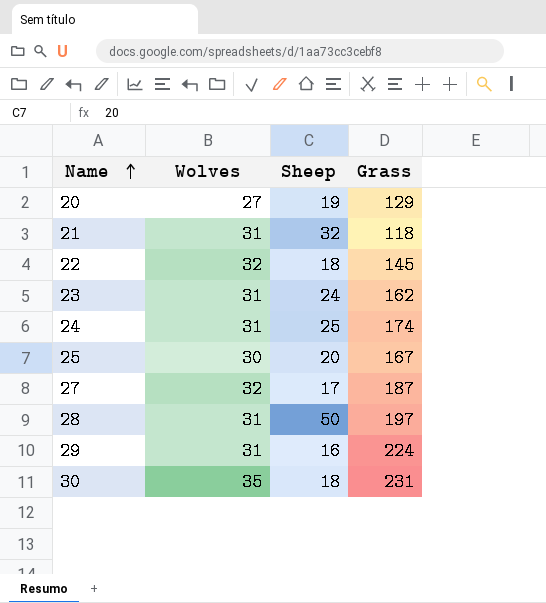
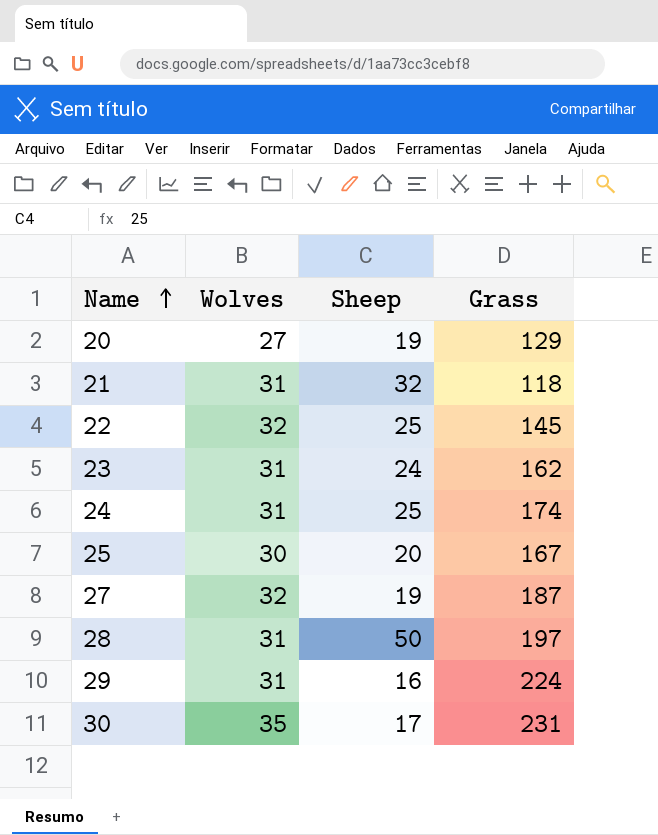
22 | Sheep: 18 -> 25
27 | Sheep: 17 -> 19
30 | Sheep: 18 -> 17

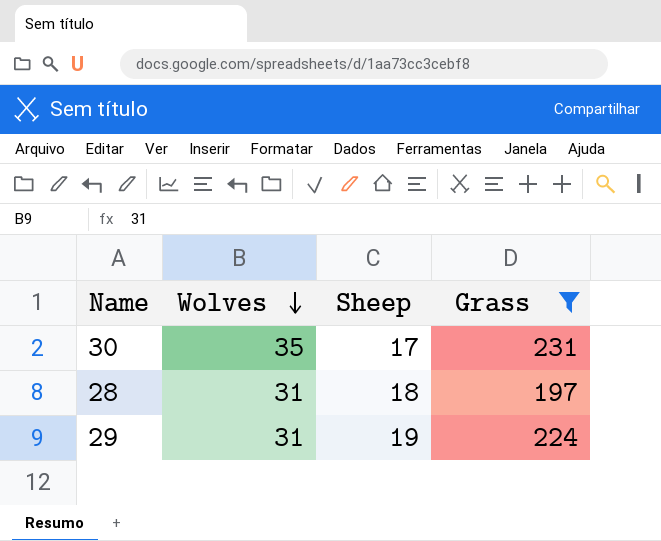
filter: none -> Grass >= 197
row order: Name ascending -> Wolves descending
28 | Sheep: 50 -> 18
29 | Sheep: 16 -> 19

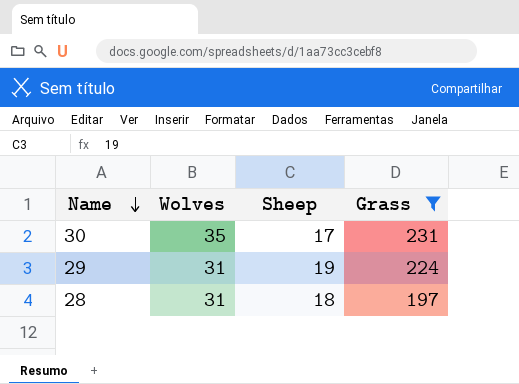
row order: Wolves descending -> Name descending

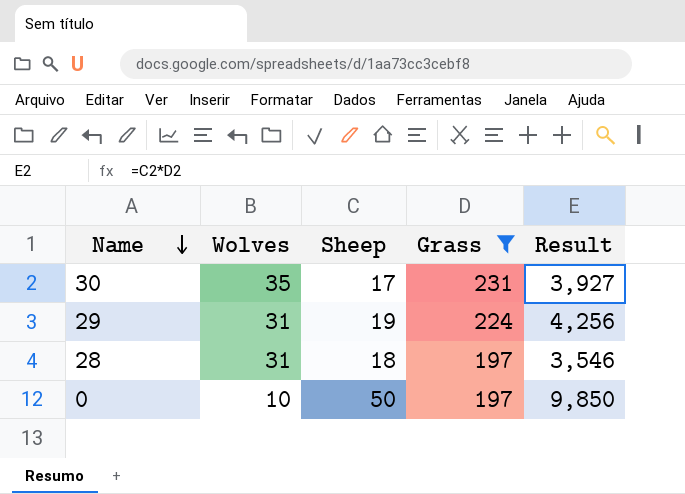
column Result | formula: none -> [Sheep] * [Grass]
row 0: none -> 10 | 50 | 197 | 9,850

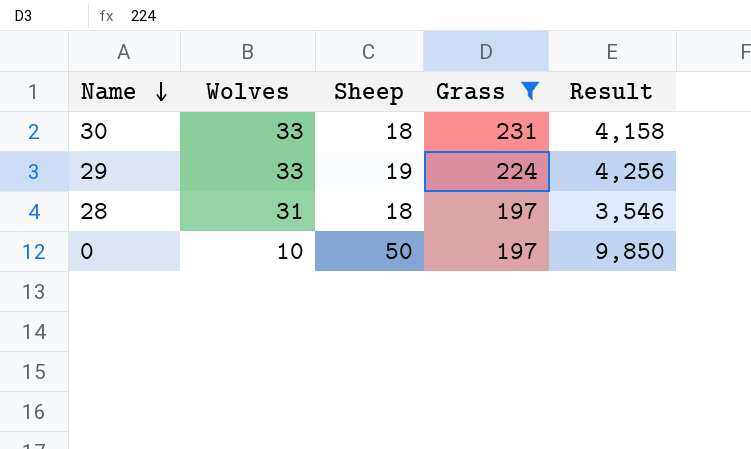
30 | Wolves: 35 -> 33
30 | Sheep: 17 -> 18
30 | Result: 3,927 -> 4,158
29 | Wolves: 31 -> 33

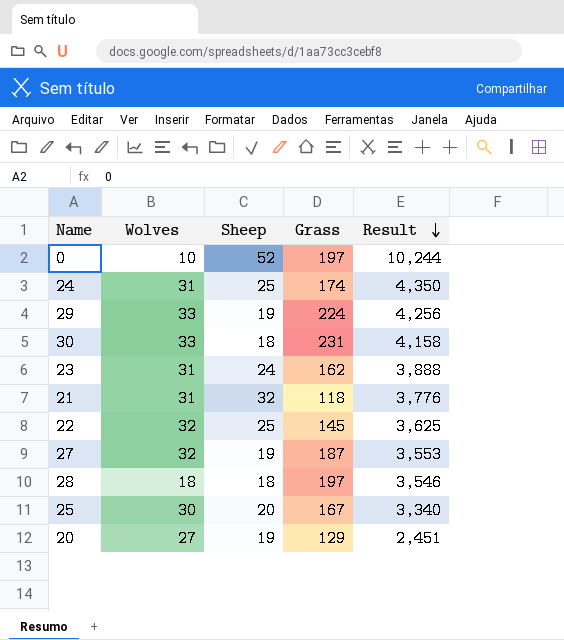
filter: Grass >= 197 -> none
row order: Name descending -> Result descending
0 | Sheep: 50 -> 52
0 | Result: 9,850 -> 10,244
28 | Wolves: 31 -> 18

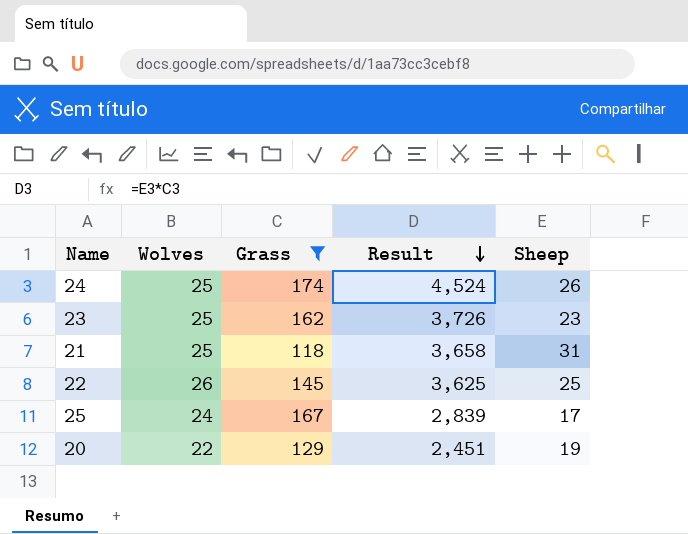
filter: none -> Grass <= 174
column Sheep | position: 3 -> 5
24 | Wolves: 31 -> 25
24 | Result: 4,350 -> 4,524
24 | Sheep: 25 -> 26
23 | Wolves: 31 -> 25
23 | Result: 3,888 -> 3,726
23 | Sheep: 24 -> 23
21 | Wolves: 31 -> 25
21 | Result: 3,776 -> 3,658
21 | Sheep: 32 -> 31
22 | Wolves: 32 -> 26
25 | Wolves: 30 -> 24
25 | Result: 3,340 -> 2,839
25 | Sheep: 20 -> 17
20 | Wolves: 27 -> 22

